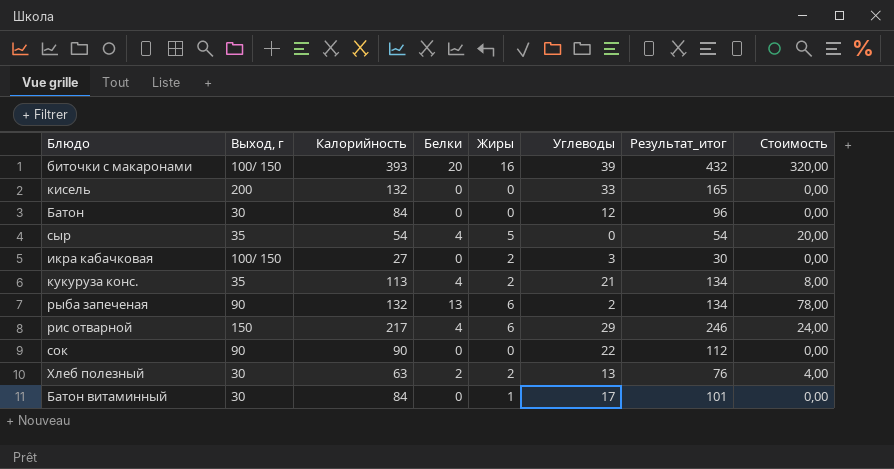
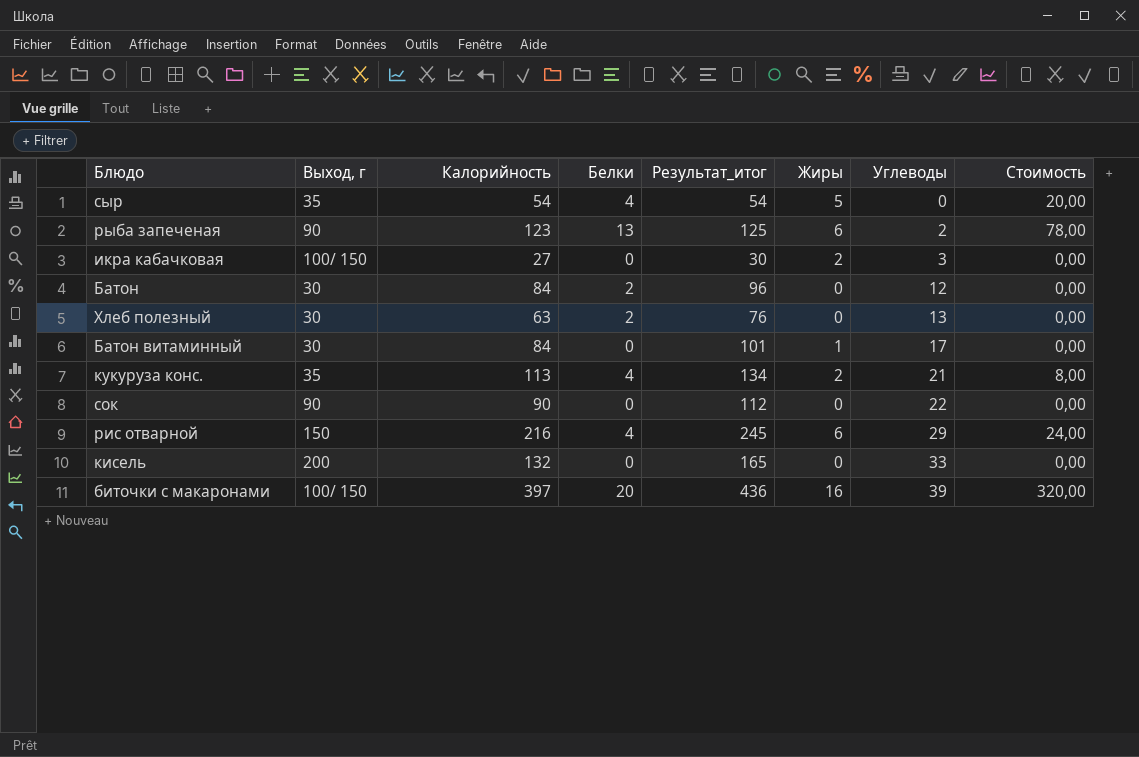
row order: none -> Углеводы ascending
column Результат_итог | position: 7 -> 5
рыба запеченая | Калорийность: 132 -> 123
рыба запеченая | Результат_итог: 134 -> 125
Батон | Белки: 0 -> 2
Хлеб полезный | Жиры: 2 -> 0
Хлеб полезный | Стоимость: 4,00 -> 0,00
рис отварной | Калорийность: 217 -> 216
рис отварной | Результат_итог: 246 -> 245
биточки с макаронами | Калорийность: 393 -> 397
биточки с макаронами | Результат_итог: 432 -> 436

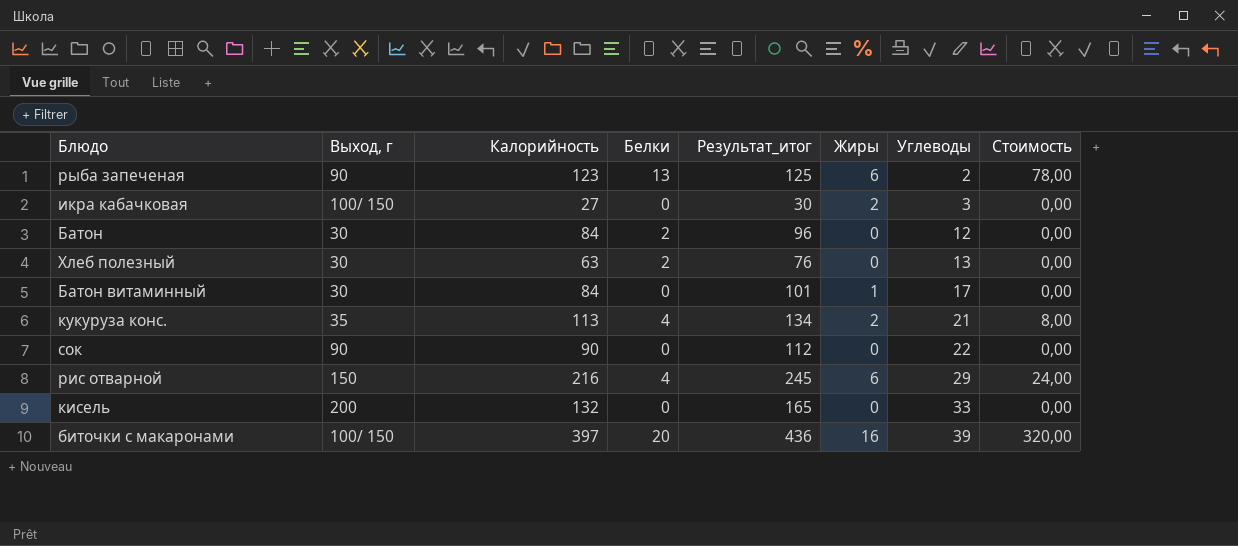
row сыр: 35 | 54 | 4 | 54 | 5 | 0 | 20,00 -> none

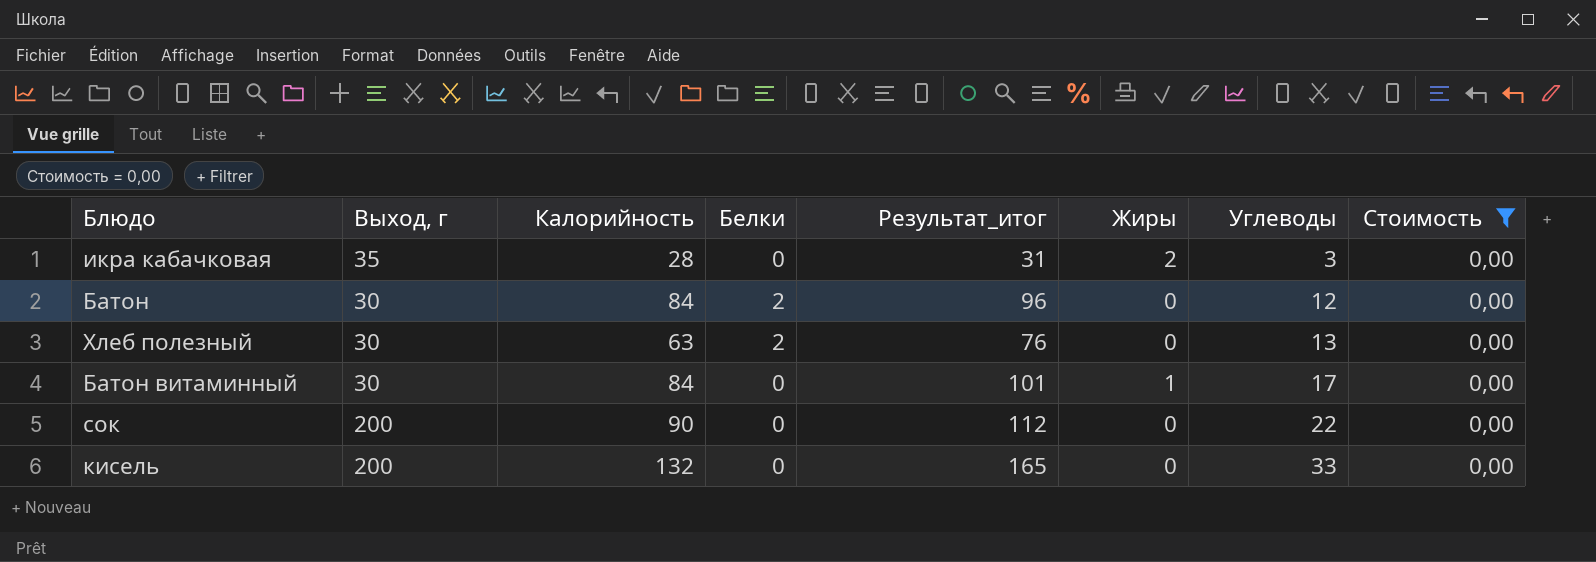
filter: none -> Стоимость = 0,00
икра кабачковая | Выход, г: 100/ 150 -> 35
икра кабачковая | Калорийность: 27 -> 28
икра кабачковая | Результат_итог: 30 -> 31
сок | Выход, г: 90 -> 200

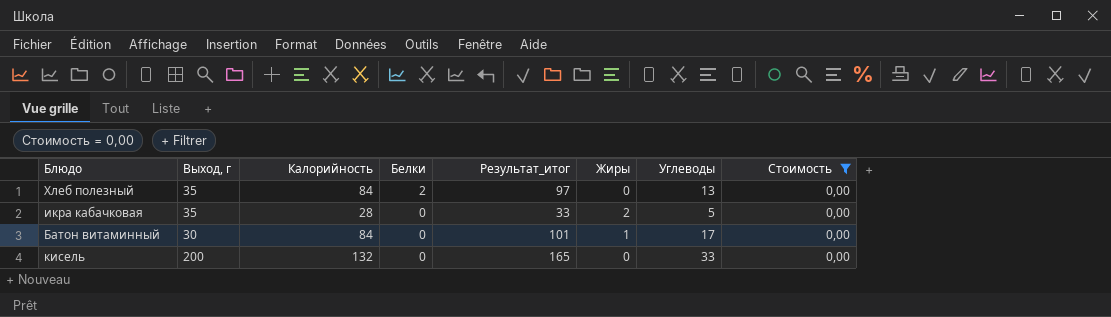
row order: Углеводы ascending -> Белки descending
row Батон: 30 | 84 | 2 | 96 | 0 | 12 | 0,00 -> none
row сок: 200 | 90 | 0 | 112 | 0 | 22 | 0,00 -> none
Хлеб полезный | Выход, г: 30 -> 35
Хлеб полезный | Калорийность: 63 -> 84
Хлеб полезный | Результат_итог: 76 -> 97
икра кабачковая | Результат_итог: 31 -> 33
икра кабачковая | Углеводы: 3 -> 5

